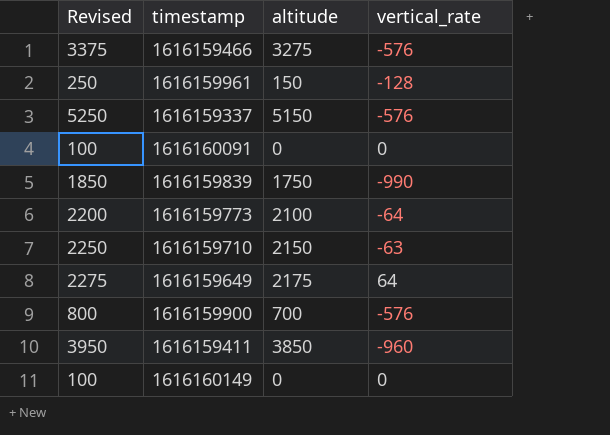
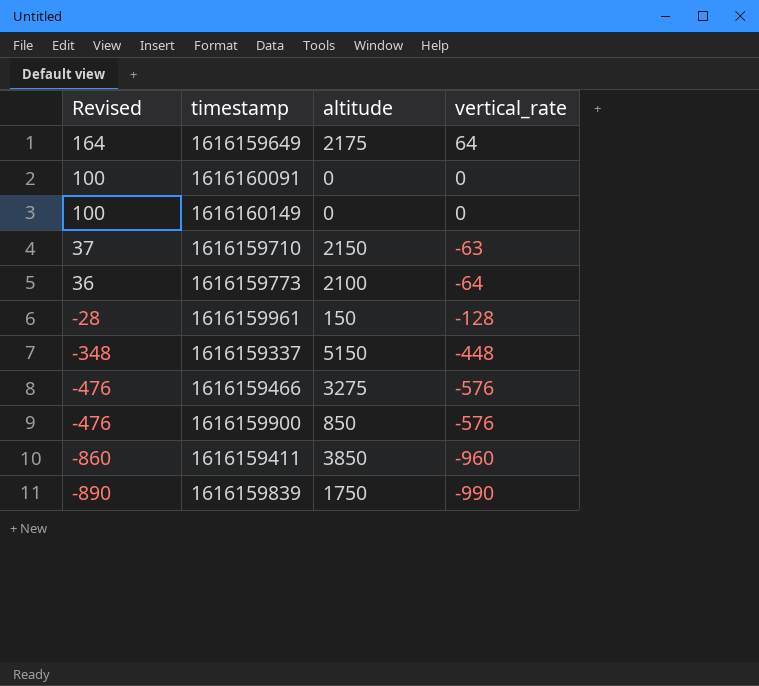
row order: none -> Revised descending
column Revised | formula: [altitude] + 100 -> [vertical_rate] + 100
1616159337 | vertical_rate: -576 -> -448
1616159900 | altitude: 700 -> 850

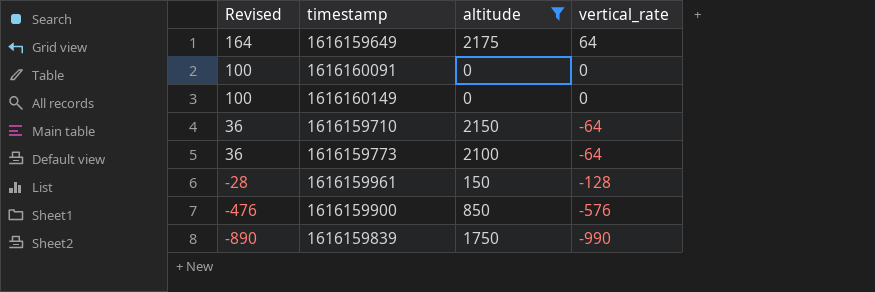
filter: none -> altitude <= 2175
1616159710 | Revised: 37 -> 36
1616159710 | vertical_rate: -63 -> -64

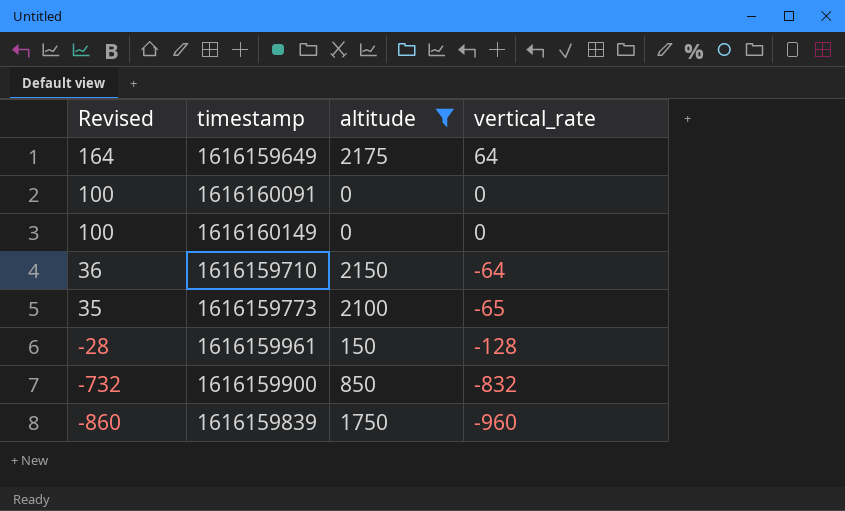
1616159773 | Revised: 36 -> 35
1616159773 | vertical_rate: -64 -> -65
1616159900 | Revised: -476 -> -732
1616159900 | vertical_rate: -576 -> -832
1616159839 | Revised: -890 -> -860
1616159839 | vertical_rate: -990 -> -960

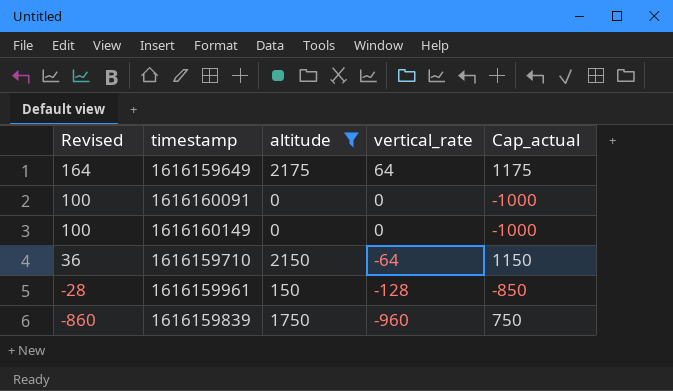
column Cap_actual | formula: none -> [altitude] - 1000
row 1616159773: 35 | 2100 | -65 -> none
row 1616159900: -732 | 850 | -832 -> none

